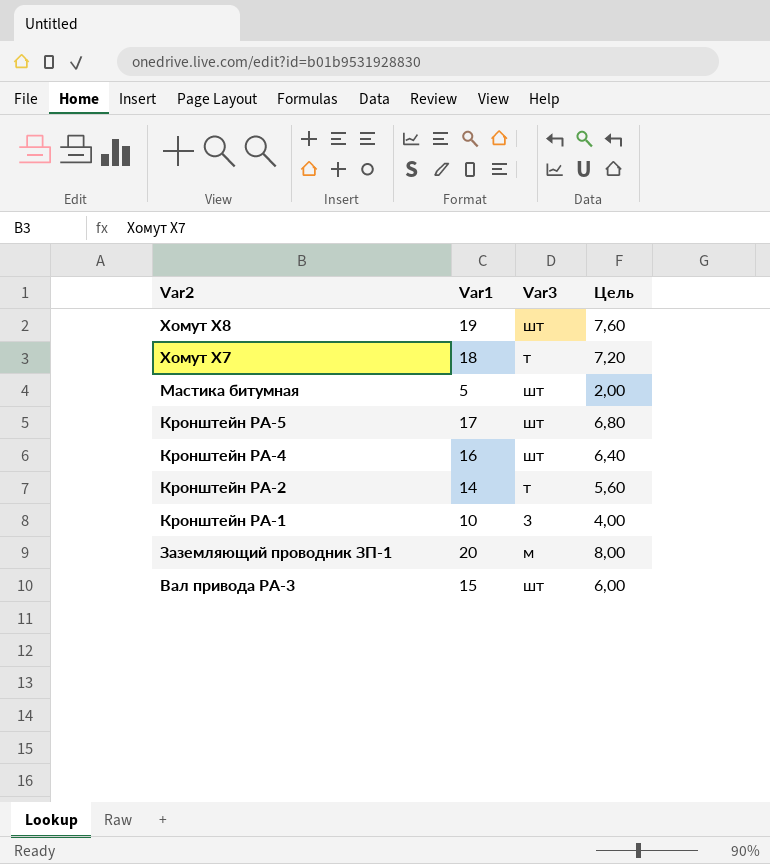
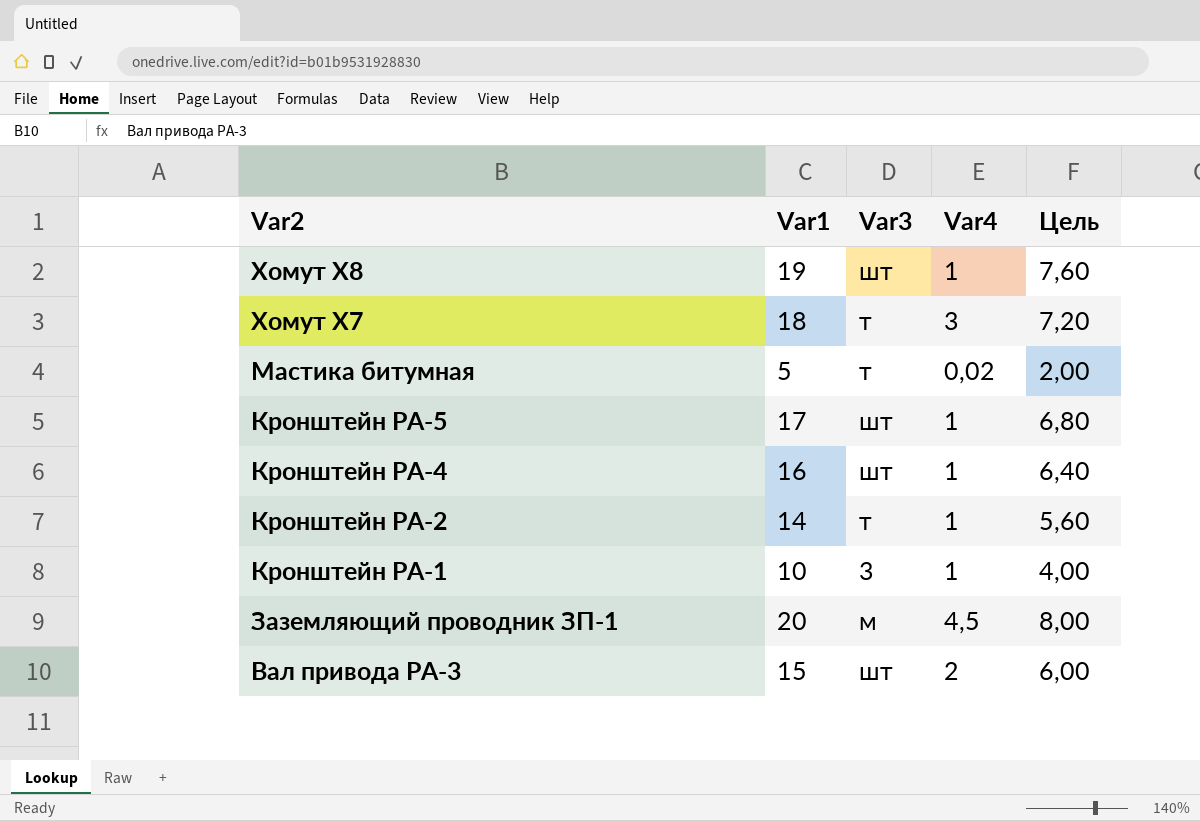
column Var4 | position: none -> 4
Мастика битумная | Var3: шт -> т

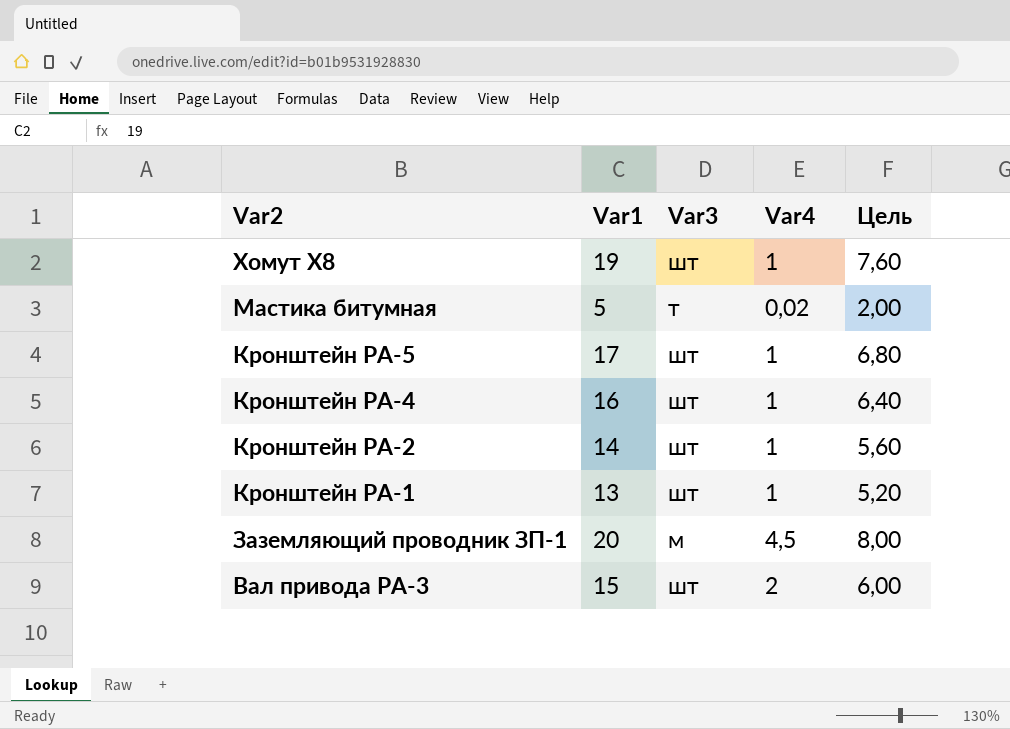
row Хомут Х7: 18 | т | 3 | 7,20 -> none
Кронштейн РА-2 | Var3: т -> шт
Кронштейн РА-1 | Var1: 10 -> 13
Кронштейн РА-1 | Var3: 3 -> шт
Кронштейн РА-1 | Цель: 4,00 -> 5,20

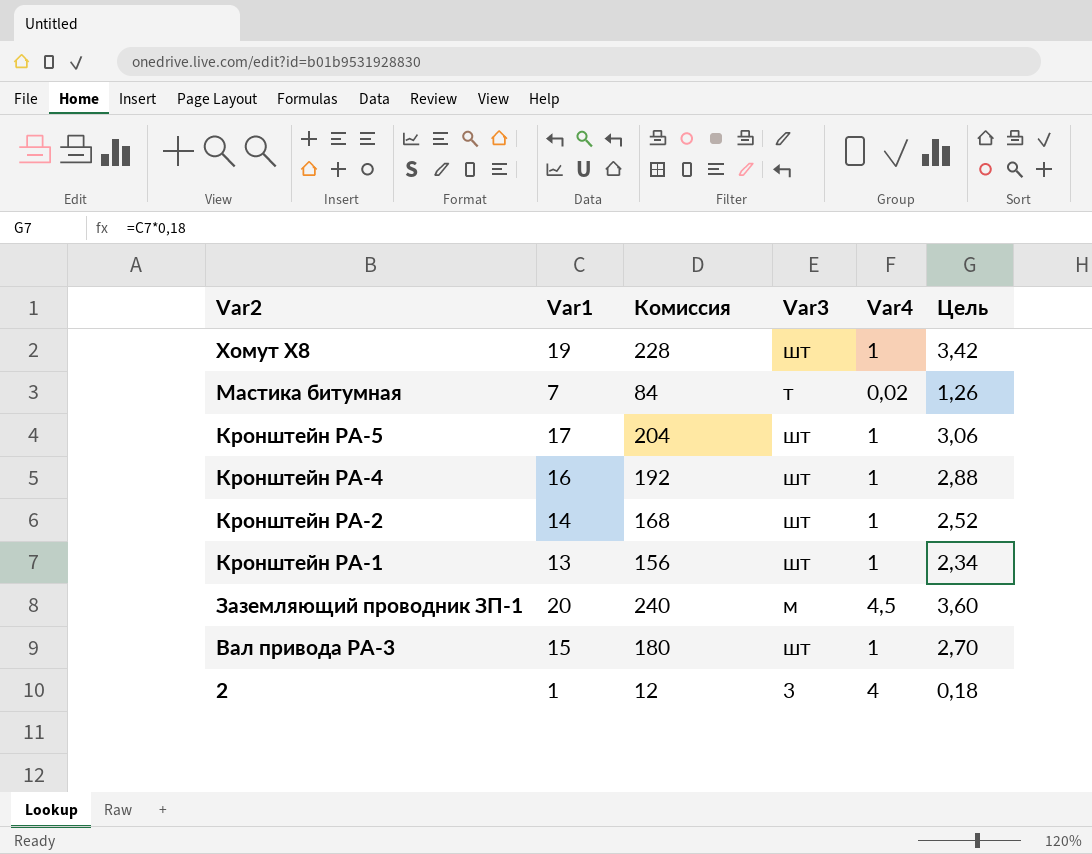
column Комиссия | formula: none -> [Var1] * 12
column Цель | formula: [Var1] * 0,4 -> [Var1] * 0,18
Мастика битумная | Var1: 5 -> 7
Вал привода РА-3 | Var4: 2 -> 1
row 2: none -> 1 | 12 | 3 | 4 | 0,18

